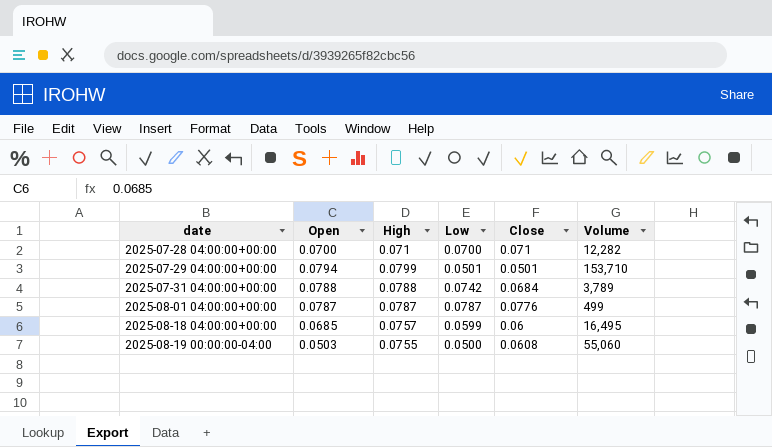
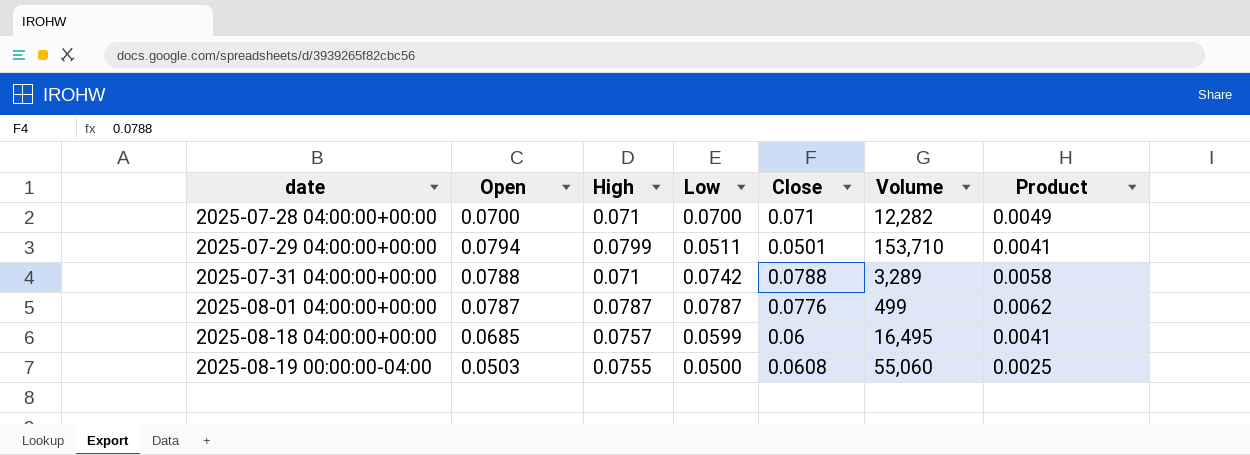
column Product | formula: none -> [Open] * [Low]
2025-07-29 04:00:00+00:00 | Low: 0.0501 -> 0.0511
2025-07-31 04:00:00+00:00 | High: 0.0788 -> 0.071
2025-07-31 04:00:00+00:00 | Close: 0.0684 -> 0.0788
2025-07-31 04:00:00+00:00 | Volume: 3,789 -> 3,289

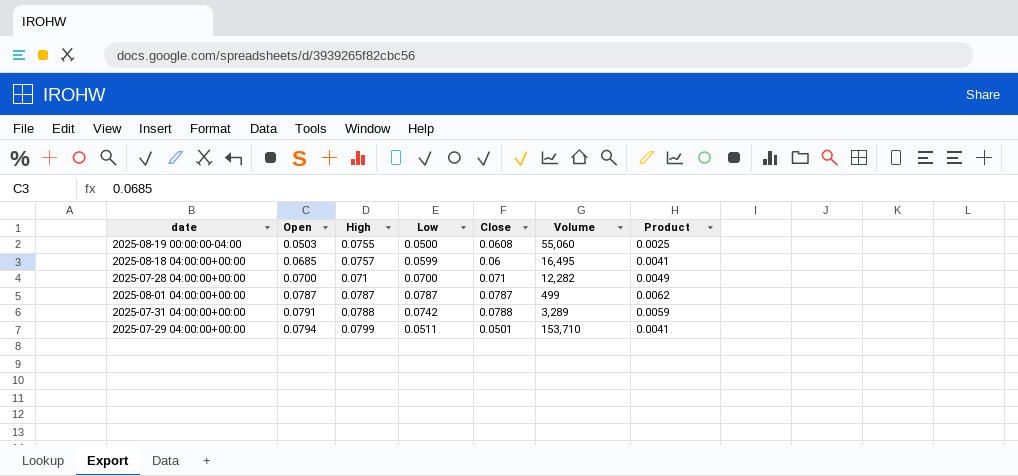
row order: date ascending -> Open ascending
2025-08-01 04:00:00+00:00 | Close: 0.0776 -> 0.0787
2025-07-31 04:00:00+00:00 | Open: 0.0788 -> 0.0791
2025-07-31 04:00:00+00:00 | High: 0.071 -> 0.0788
2025-07-31 04:00:00+00:00 | Product: 0.0058 -> 0.0059

